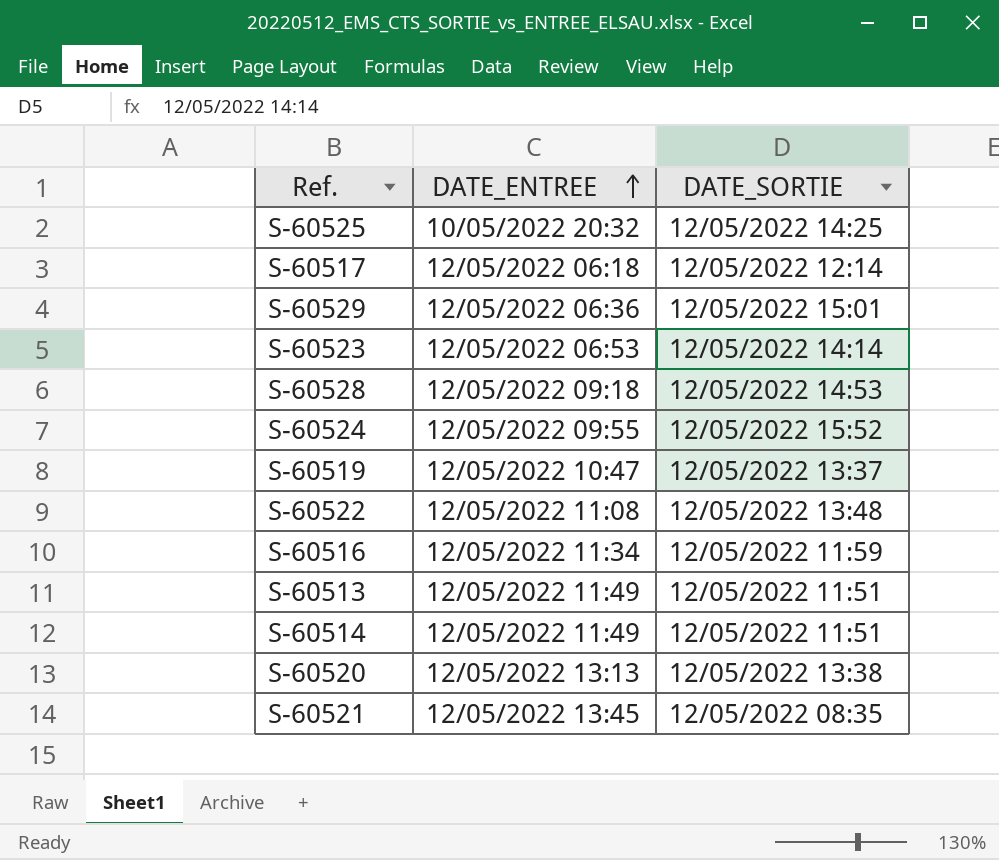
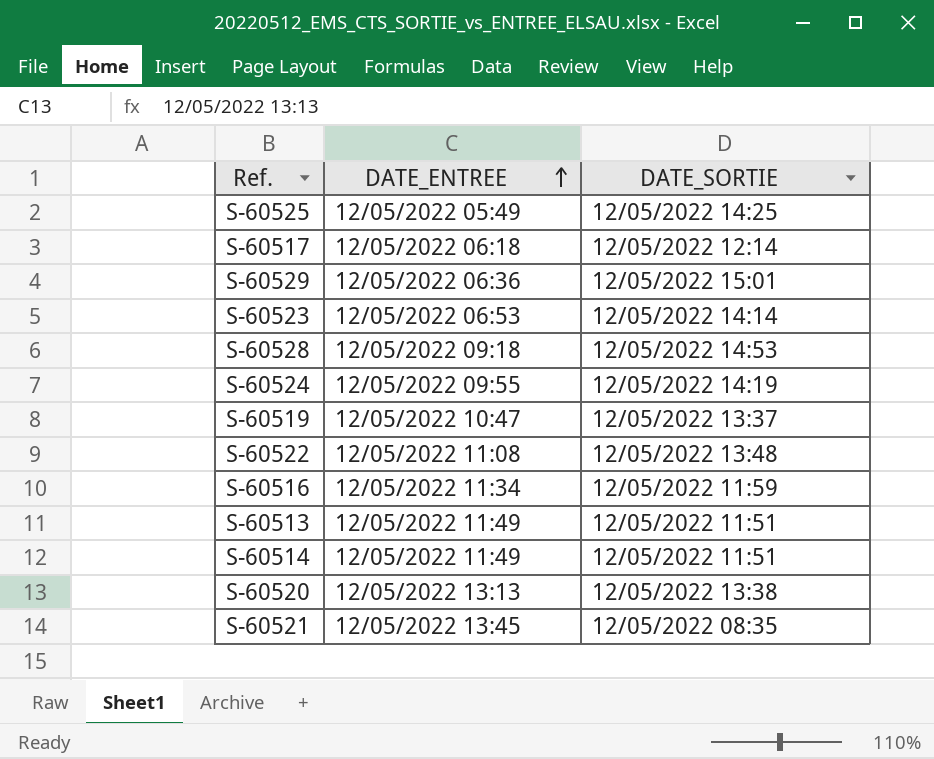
S-60525 | DATE_ENTREE: 10/05/2022 20:32 -> 12/05/2022 05:49
S-60524 | DATE_SORTIE: 12/05/2022 15:52 -> 12/05/2022 14:19

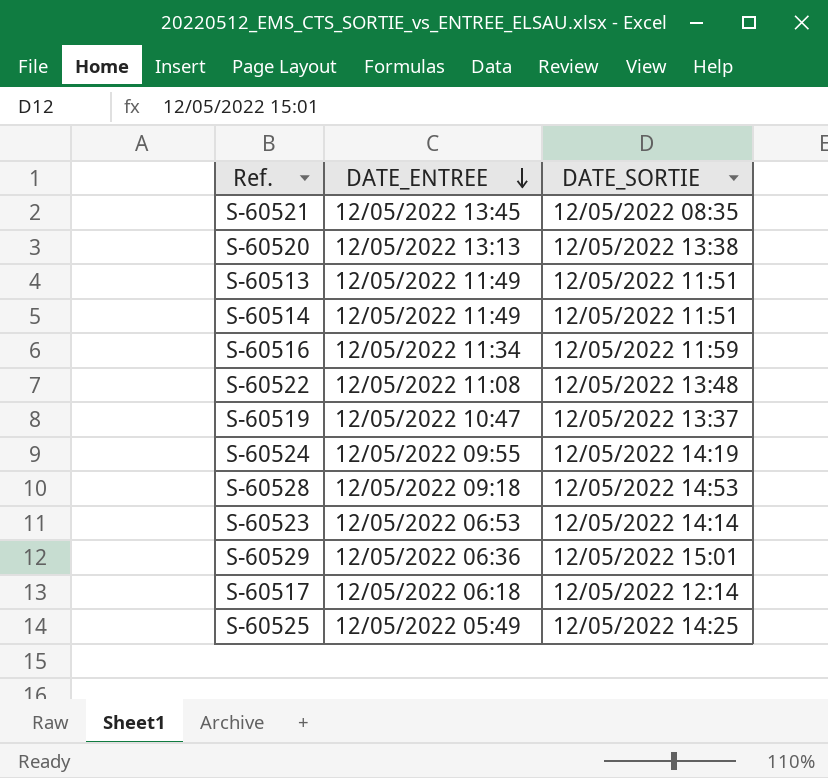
row order: DATE_ENTREE ascending -> DATE_ENTREE descending

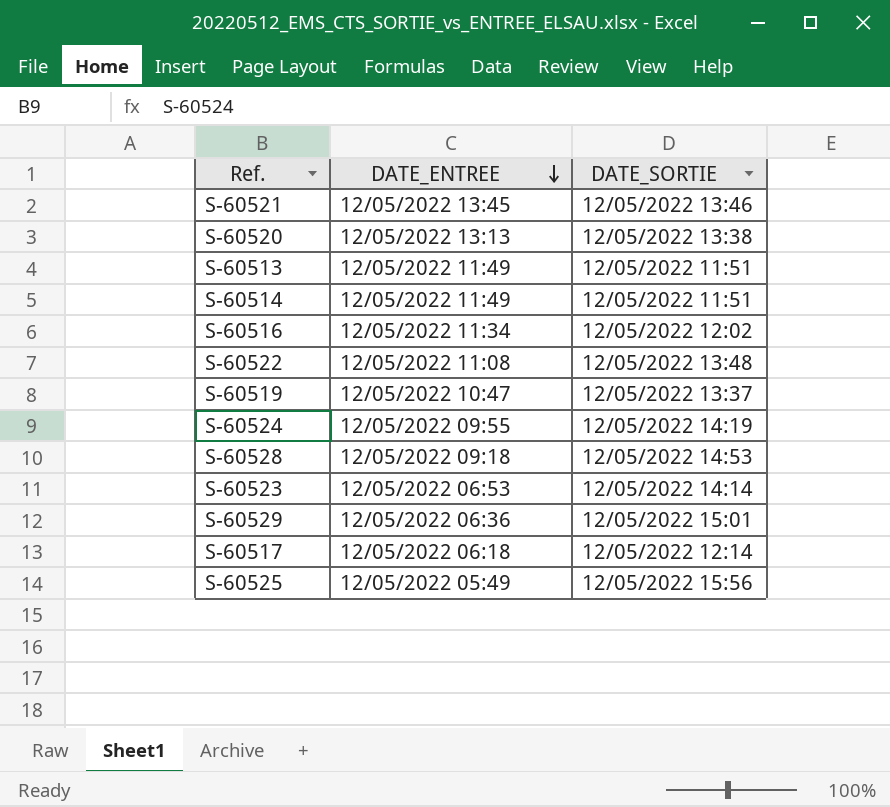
S-60521 | DATE_SORTIE: 12/05/2022 08:35 -> 12/05/2022 13:46
S-60516 | DATE_SORTIE: 12/05/2022 11:59 -> 12/05/2022 12:02
S-60525 | DATE_SORTIE: 12/05/2022 14:25 -> 12/05/2022 15:56

